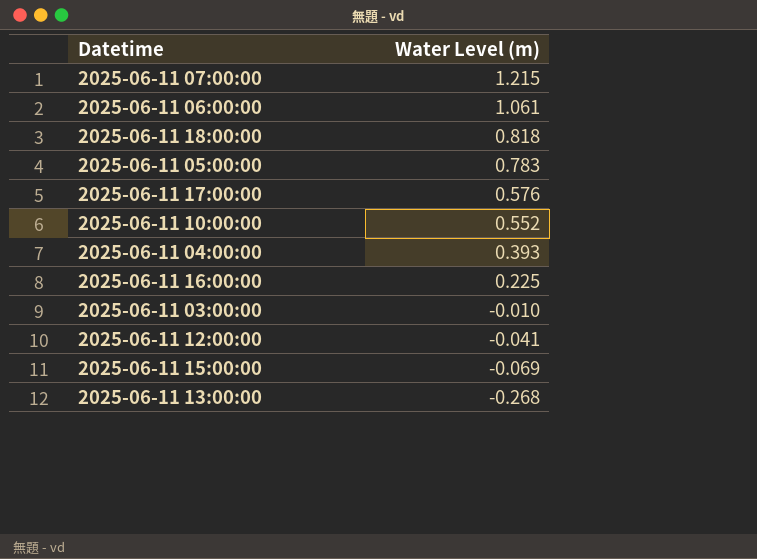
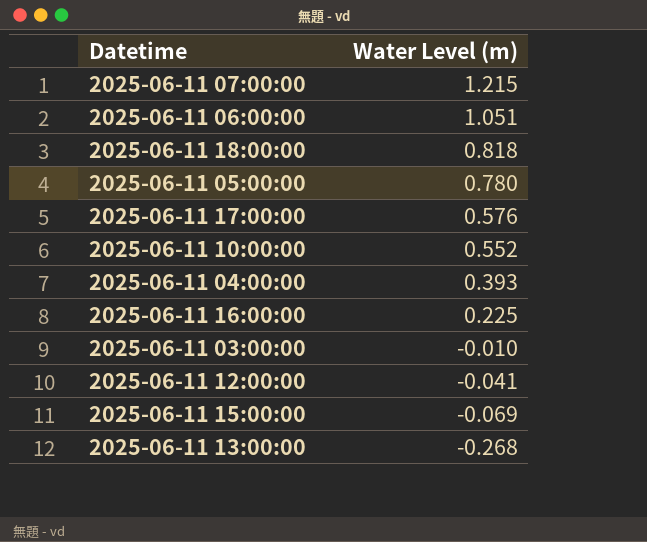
2025-06-11 06:00:00 | Water Level (m): 1.061 -> 1.051
2025-06-11 05:00:00 | Water Level (m): 0.783 -> 0.780

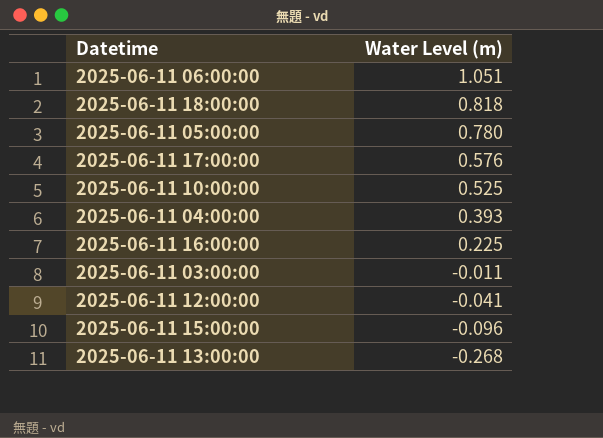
row 2025-06-11 07:00:00: 1.215 -> none
2025-06-11 10:00:00 | Water Level (m): 0.552 -> 0.525
2025-06-11 03:00:00 | Water Level (m): -0.010 -> -0.011
2025-06-11 15:00:00 | Water Level (m): -0.069 -> -0.096

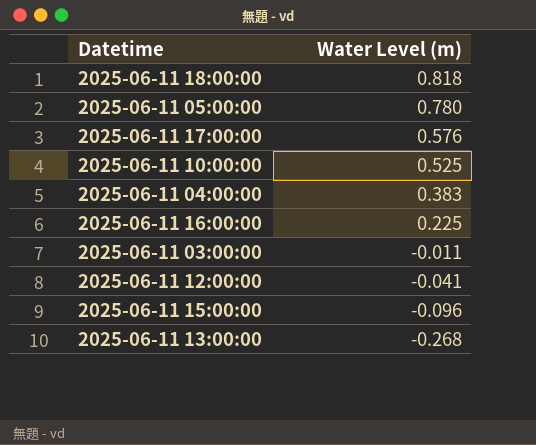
row 2025-06-11 06:00:00: 1.051 -> none
2025-06-11 04:00:00 | Water Level (m): 0.393 -> 0.383

